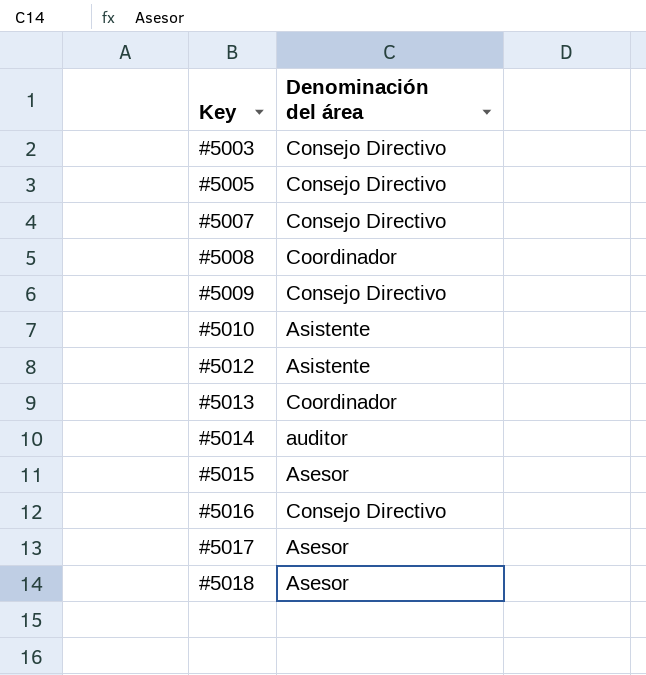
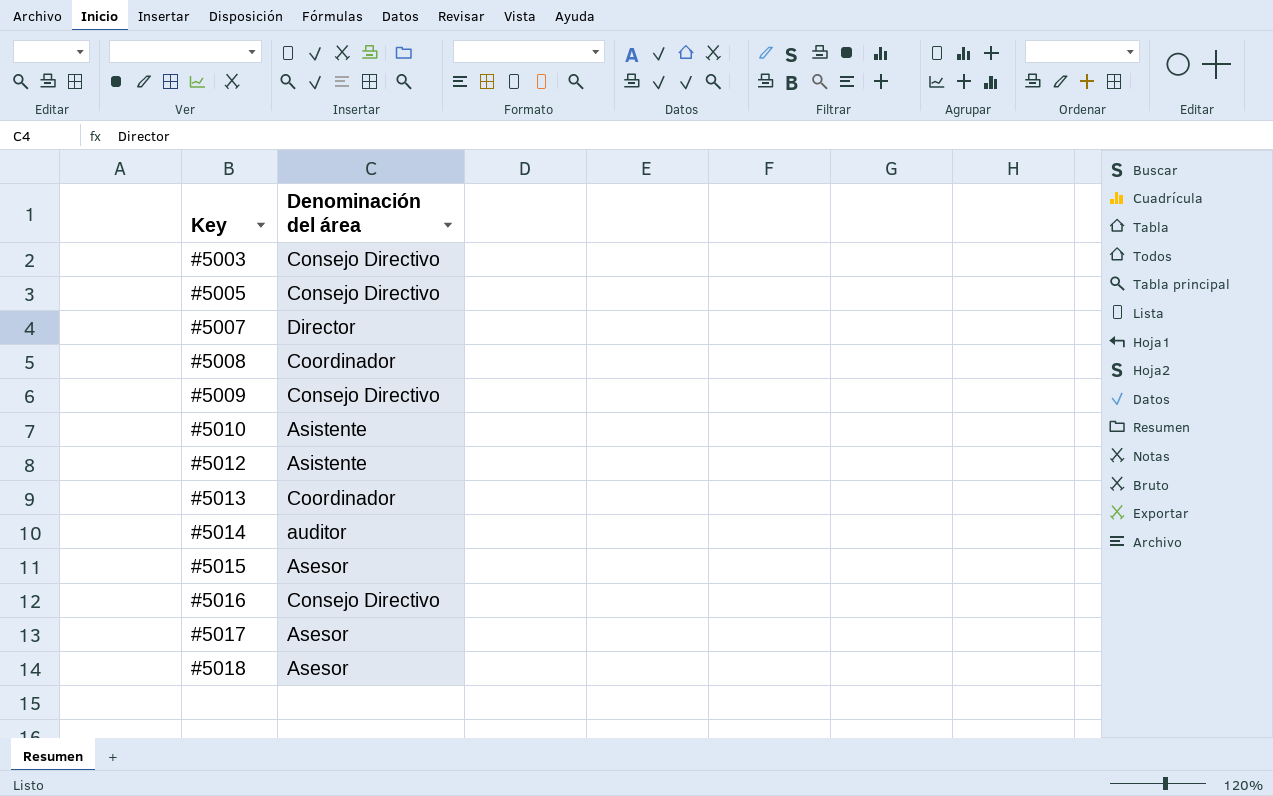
#5007 | Denominación del área: Consejo Directivo -> Director

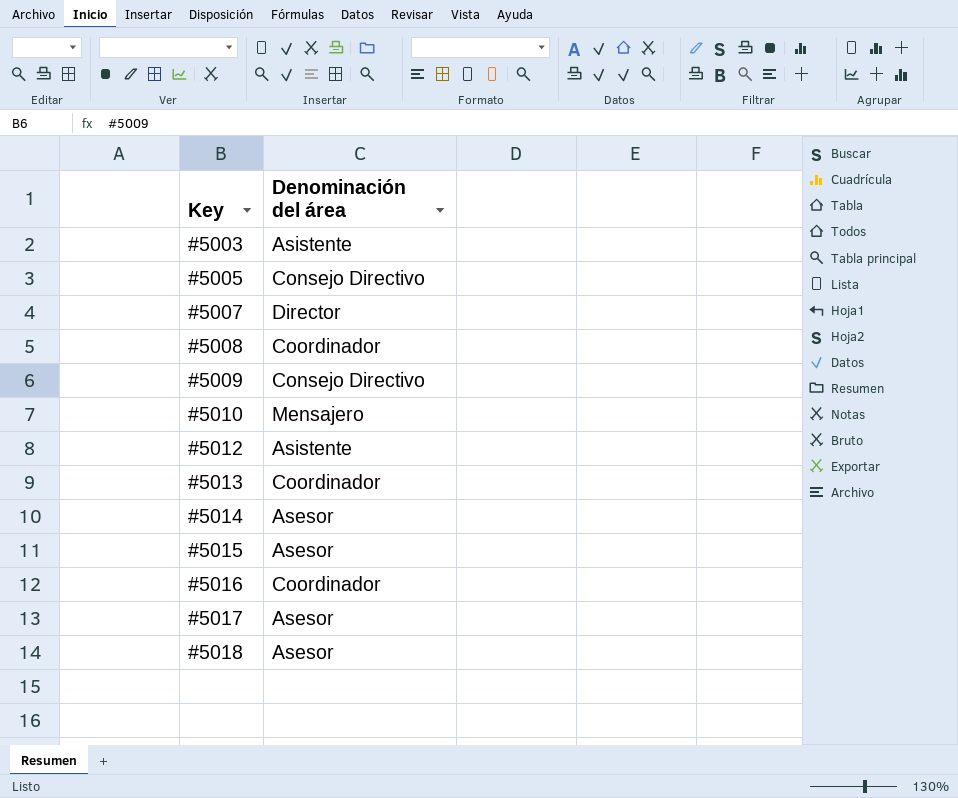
#5003 | Denominación del área: Consejo Directivo -> Asistente
#5010 | Denominación del área: Asistente -> Mensajero
#5014 | Denominación del área: auditor -> Asesor
#5016 | Denominación del área: Consejo Directivo -> Coordinador

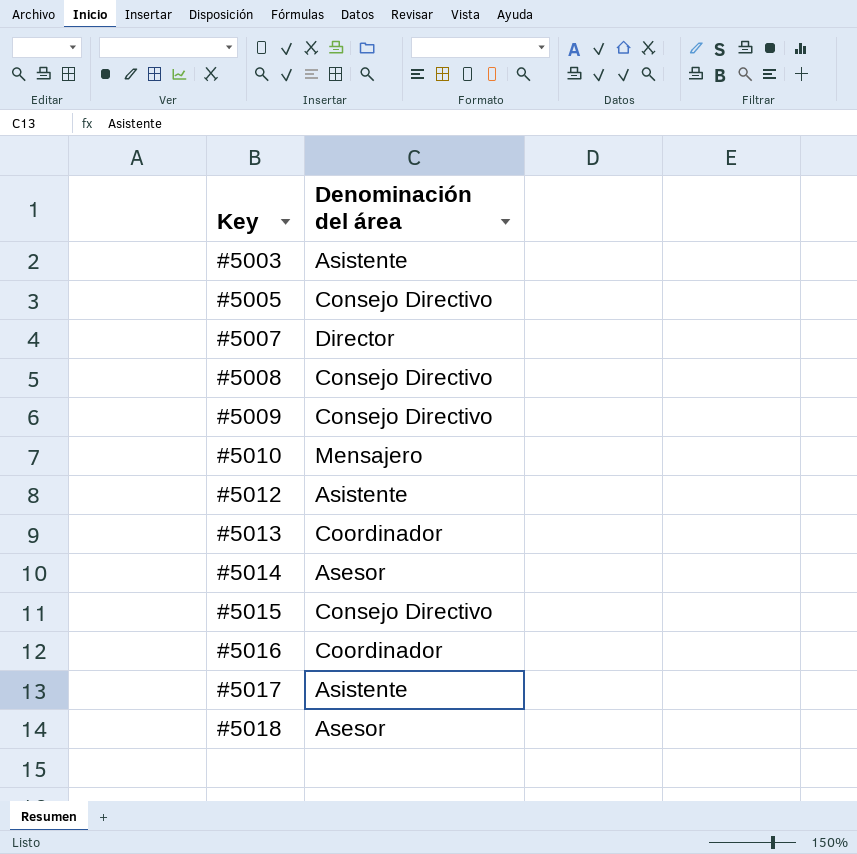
#5008 | Denominación del área: Coordinador -> Consejo Directivo
#5015 | Denominación del área: Asesor -> Consejo Directivo
#5017 | Denominación del área: Asesor -> Asistente

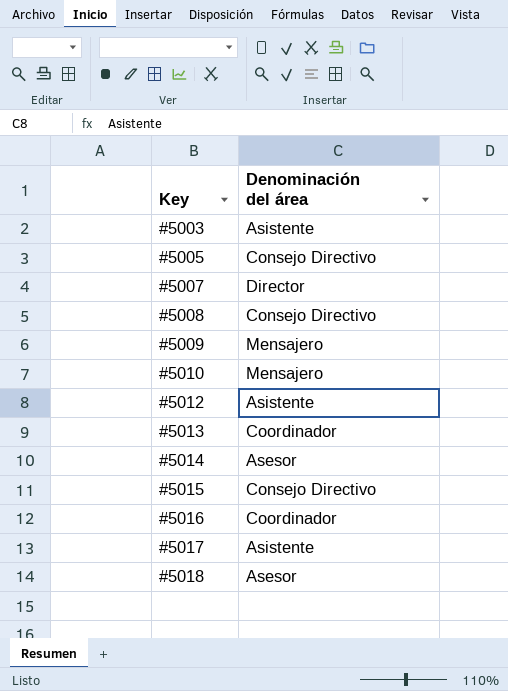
#5009 | Denominación del área: Consejo Directivo -> Mensajero

